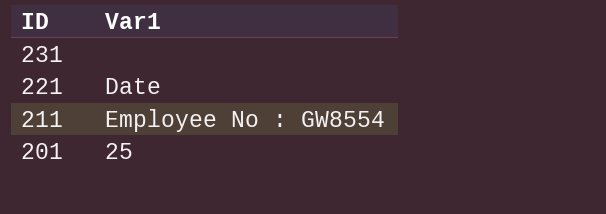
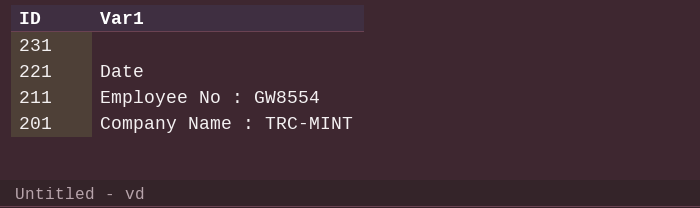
201 | Var1: 25 -> Company Name : TRC-MINT

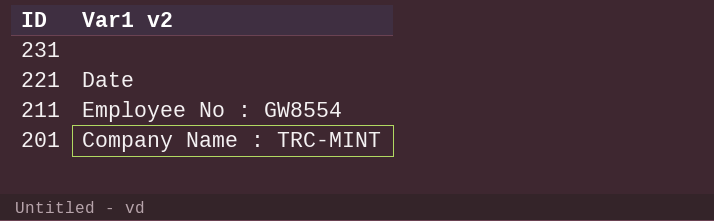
column name: Var1 -> Var1 v2

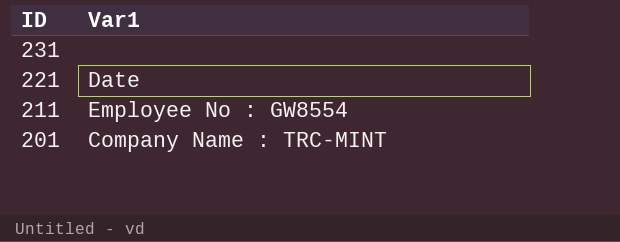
column name: Var1 v2 -> Var1

